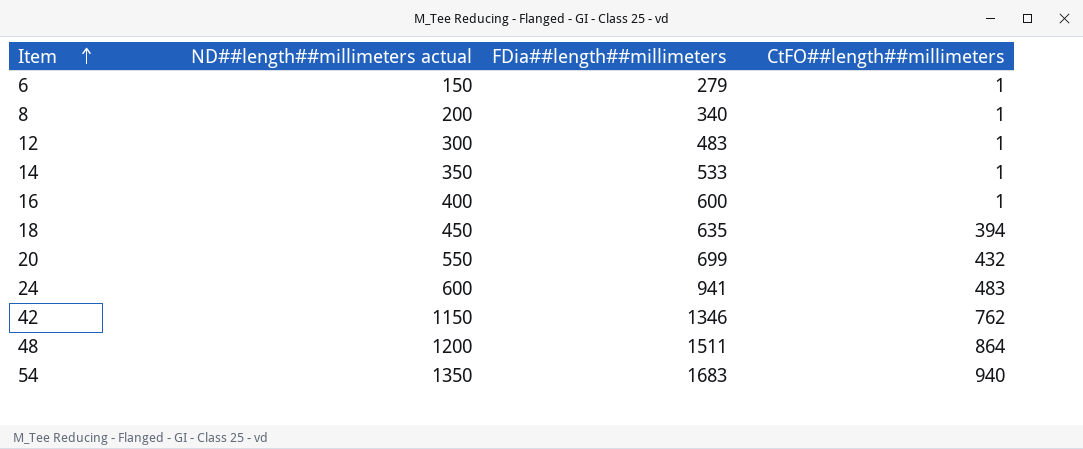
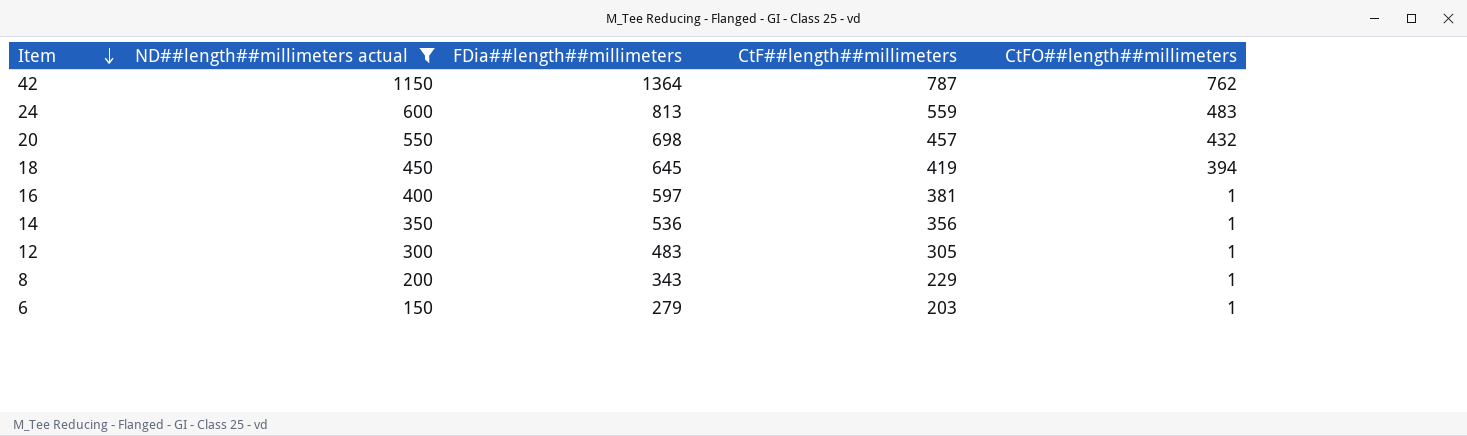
filter: none -> ND##length##millimeters actual <= 1150
row order: Item ascending -> Item descending
column CtF##length##millimeters | position: none -> 4
42 | FDia##length##millimeters: 1346 -> 1364
24 | FDia##length##millimeters: 941 -> 813
20 | FDia##length##millimeters: 699 -> 698
18 | FDia##length##millimeters: 635 -> 645
16 | FDia##length##millimeters: 600 -> 597
14 | FDia##length##millimeters: 533 -> 536
8 | FDia##length##millimeters: 340 -> 343

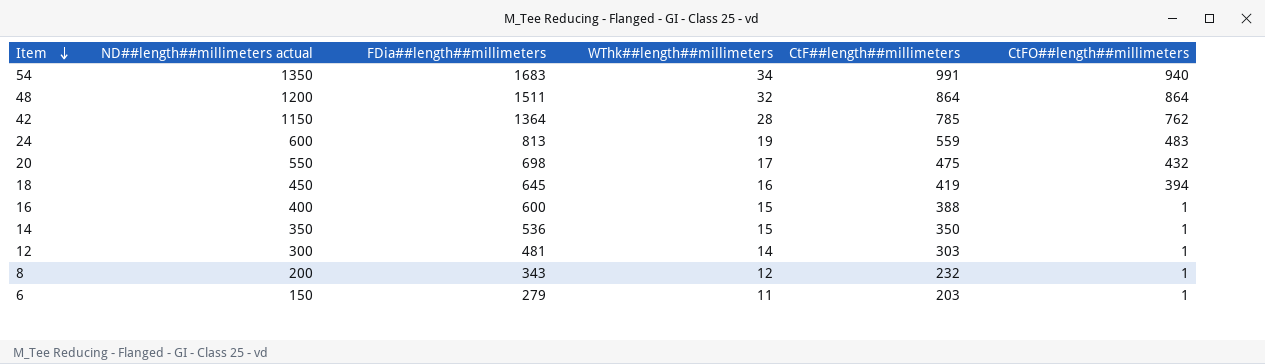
filter: ND##length##millimeters actual <= 1150 -> none
column WThk##length##millimeters | position: none -> 4
42 | CtF##length##millimeters: 787 -> 785
20 | CtF##length##millimeters: 457 -> 475
16 | FDia##length##millimeters: 597 -> 600
16 | CtF##length##millimeters: 381 -> 388
14 | CtF##length##millimeters: 356 -> 350
12 | FDia##length##millimeters: 483 -> 481
12 | CtF##length##millimeters: 305 -> 303
8 | CtF##length##millimeters: 229 -> 232

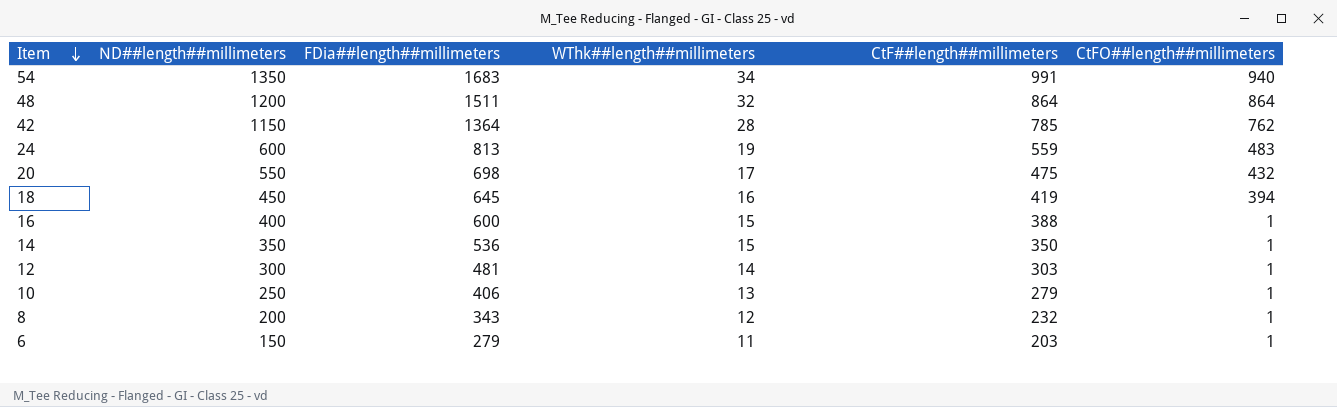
column name: ND##length##millimeters actual -> ND##length##millimeters
row 10: none -> 250 | 406 | 13 | 279 | 1

